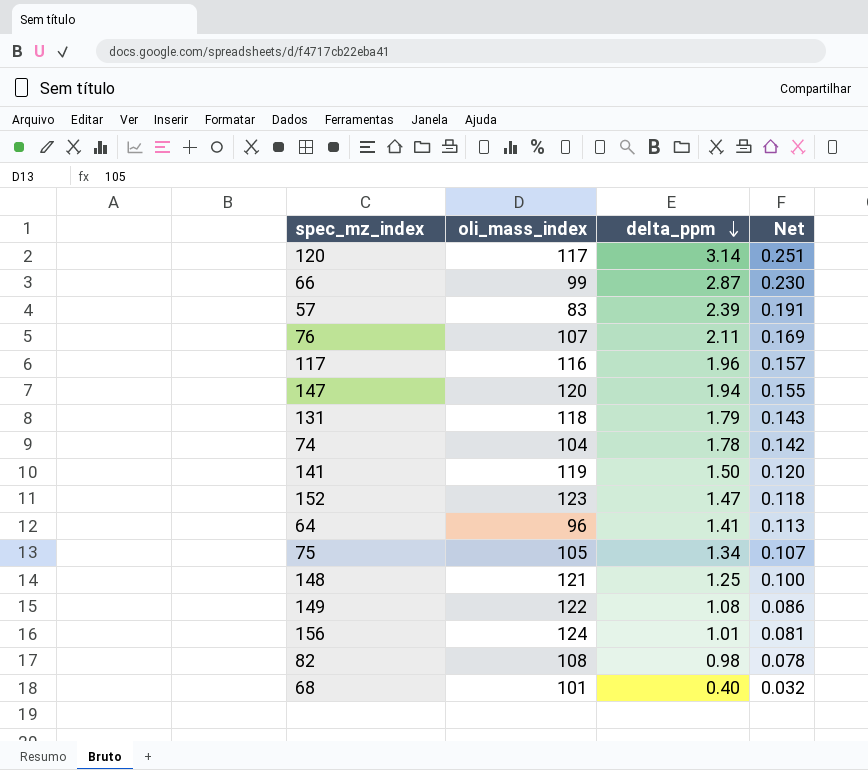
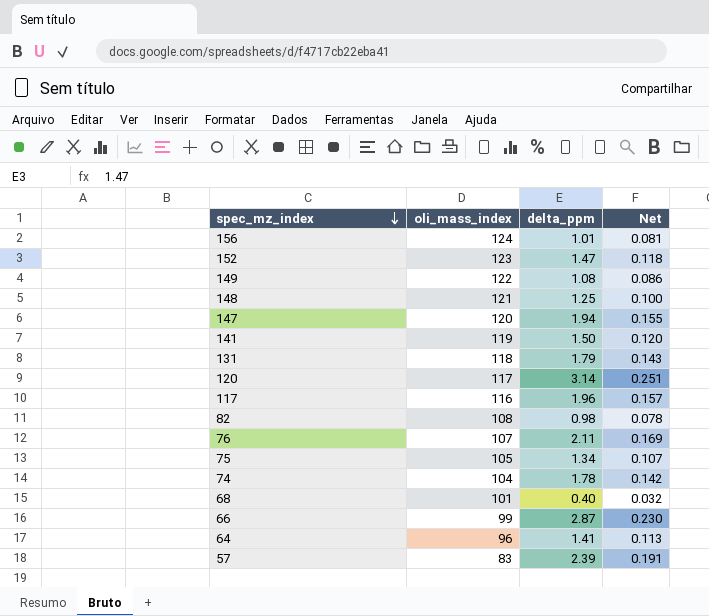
row order: delta_ppm descending -> spec_mz_index descending

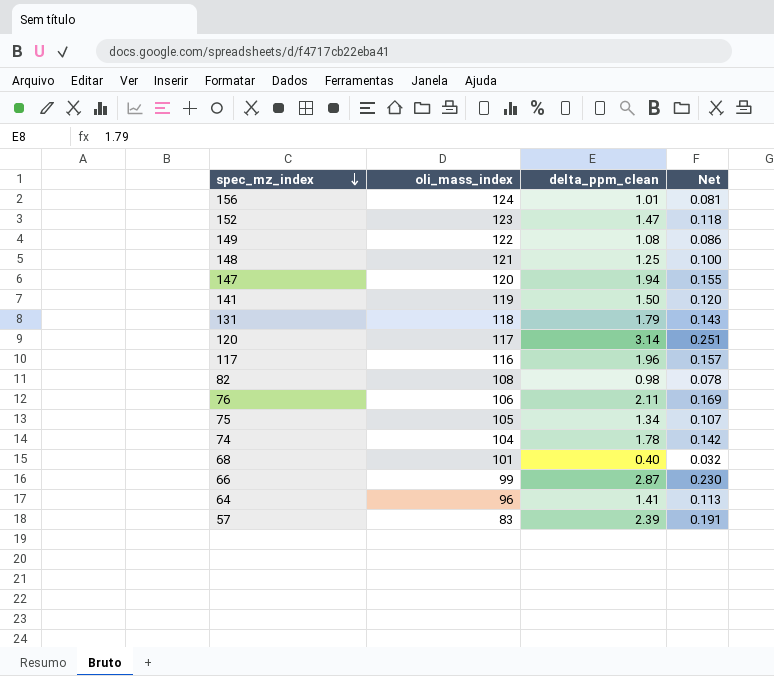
column name: delta_ppm -> delta_ppm_clean
76 | oli_mass_index: 107 -> 106

